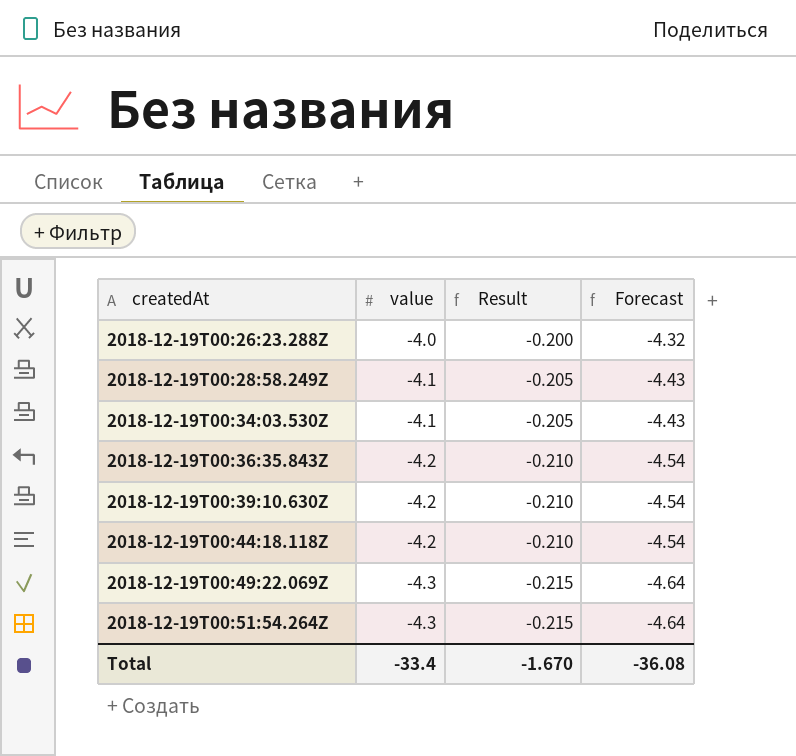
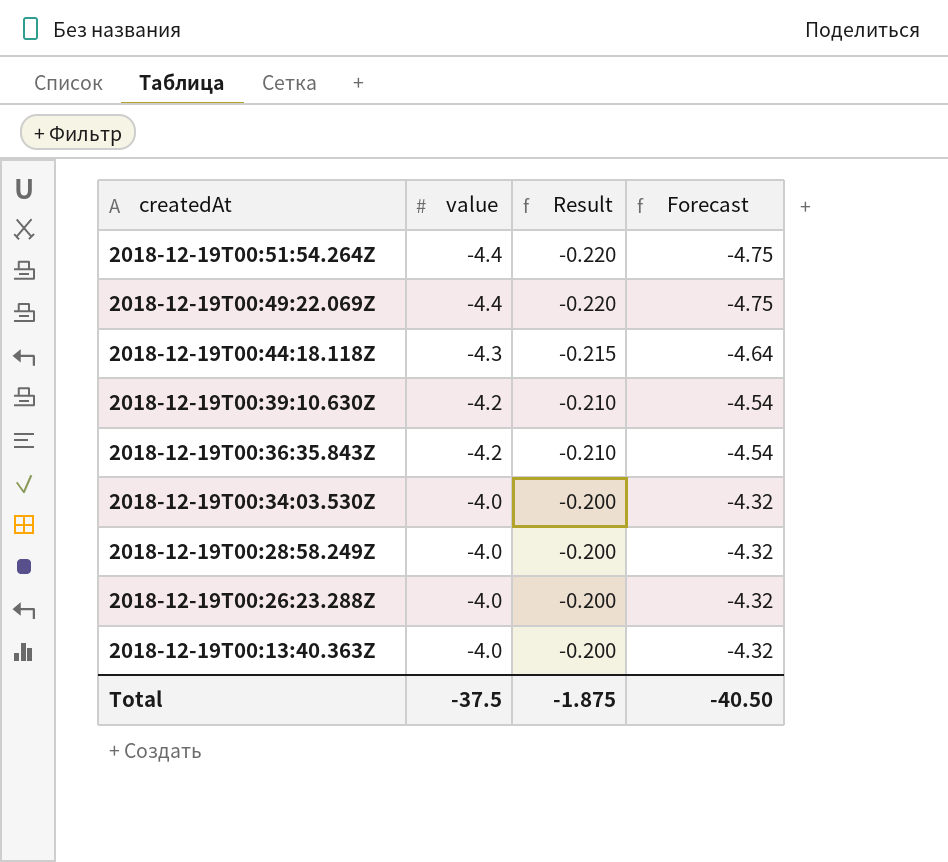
row order: createdAt ascending -> createdAt descending
2018-12-19T00:51:54.264Z | value: -4.3 -> -4.4
2018-12-19T00:51:54.264Z | Result: -0.215 -> -0.220
2018-12-19T00:51:54.264Z | Forecast: -4.64 -> -4.75
2018-12-19T00:49:22.069Z | value: -4.3 -> -4.4
2018-12-19T00:49:22.069Z | Result: -0.215 -> -0.220
2018-12-19T00:49:22.069Z | Forecast: -4.64 -> -4.75
2018-12-19T00:44:18.118Z | value: -4.2 -> -4.3
2018-12-19T00:44:18.118Z | Result: -0.210 -> -0.215
2018-12-19T00:44:18.118Z | Forecast: -4.54 -> -4.64
2018-12-19T00:34:03.530Z | value: -4.1 -> -4.0
2018-12-19T00:34:03.530Z | Result: -0.205 -> -0.200
2018-12-19T00:34:03.530Z | Forecast: -4.43 -> -4.32
2018-12-19T00:28:58.249Z | value: -4.1 -> -4.0
2018-12-19T00:28:58.249Z | Result: -0.205 -> -0.200
2018-12-19T00:28:58.249Z | Forecast: -4.43 -> -4.32
row 2018-12-19T00:13:40.363Z: none -> -4.0 | -0.200 | -4.32
Total | value: -33.4 -> -37.5
Total | Result: -1.670 -> -1.875
Total | Forecast: -36.08 -> -40.50

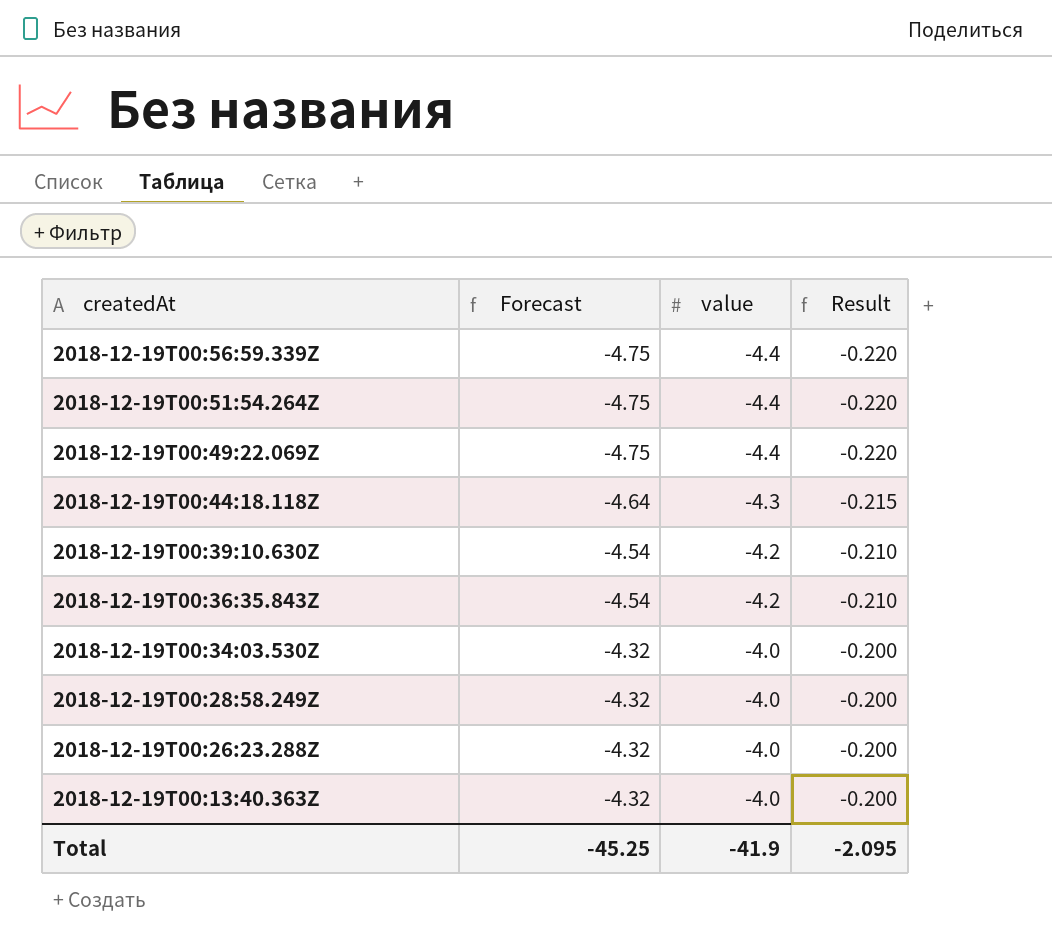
column Forecast | position: 4 -> 2
row 2018-12-19T00:56:59.339Z: none -> -4.75 | -4.4 | -0.220
Total | Forecast: -40.50 -> -45.25
Total | value: -37.5 -> -41.9
Total | Result: -1.875 -> -2.095

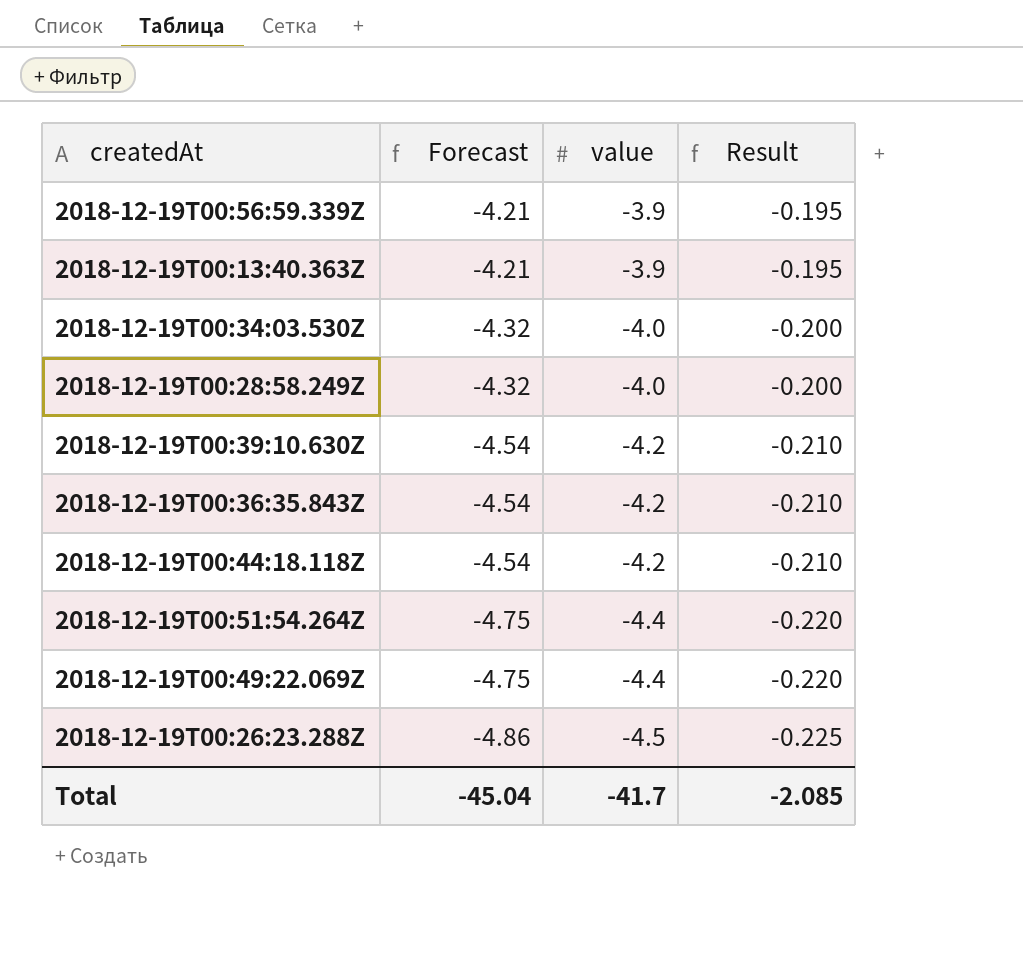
row order: createdAt descending -> Forecast descending
2018-12-19T00:56:59.339Z | Forecast: -4.75 -> -4.21
2018-12-19T00:56:59.339Z | value: -4.4 -> -3.9
2018-12-19T00:56:59.339Z | Result: -0.220 -> -0.195
2018-12-19T00:13:40.363Z | Forecast: -4.32 -> -4.21
2018-12-19T00:13:40.363Z | value: -4.0 -> -3.9
2018-12-19T00:13:40.363Z | Result: -0.200 -> -0.195
2018-12-19T00:44:18.118Z | Forecast: -4.64 -> -4.54
2018-12-19T00:44:18.118Z | value: -4.3 -> -4.2
2018-12-19T00:44:18.118Z | Result: -0.215 -> -0.210
2018-12-19T00:26:23.288Z | Forecast: -4.32 -> -4.86
2018-12-19T00:26:23.288Z | value: -4.0 -> -4.5
2018-12-19T00:26:23.288Z | Result: -0.200 -> -0.225
Total | Forecast: -45.25 -> -45.04
Total | value: -41.9 -> -41.7
Total | Result: -2.095 -> -2.085

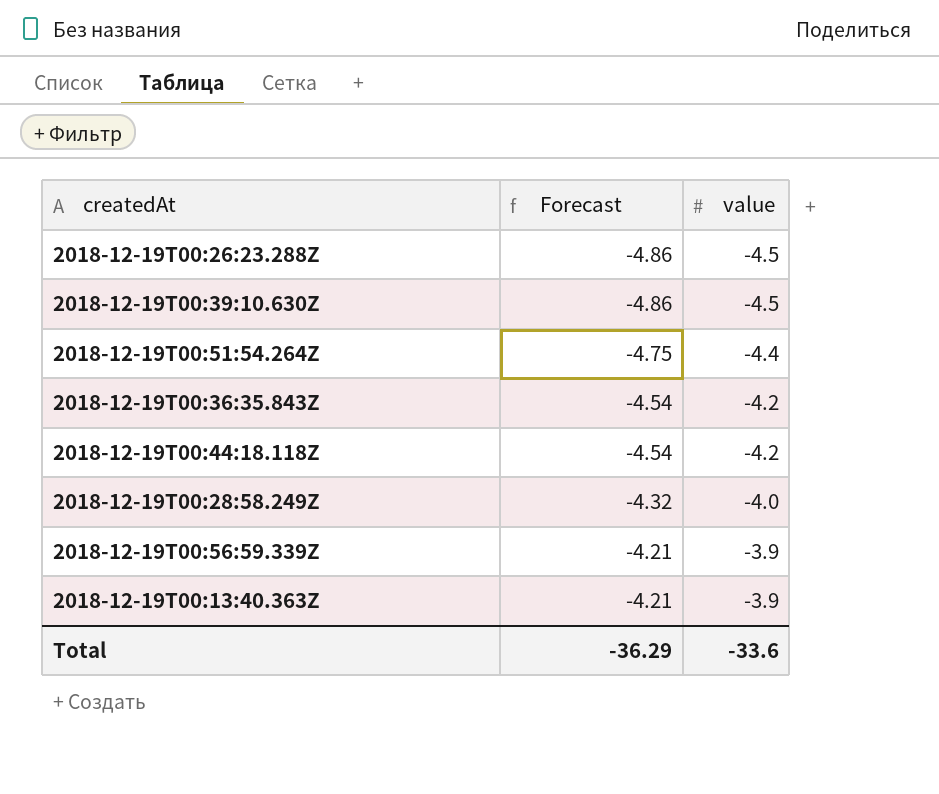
row order: Forecast descending -> Forecast ascending
column Result | formula: [value] * 0.05 -> none
row 2018-12-19T00:34:03.530Z: -4.32 | -4.0 | -0.200 -> none
row 2018-12-19T00:49:22.069Z: -4.75 | -4.4 | -0.220 -> none
2018-12-19T00:39:10.630Z | Forecast: -4.54 -> -4.86
2018-12-19T00:39:10.630Z | value: -4.2 -> -4.5
Total | Forecast: -45.04 -> -36.29
Total | value: -41.7 -> -33.6

